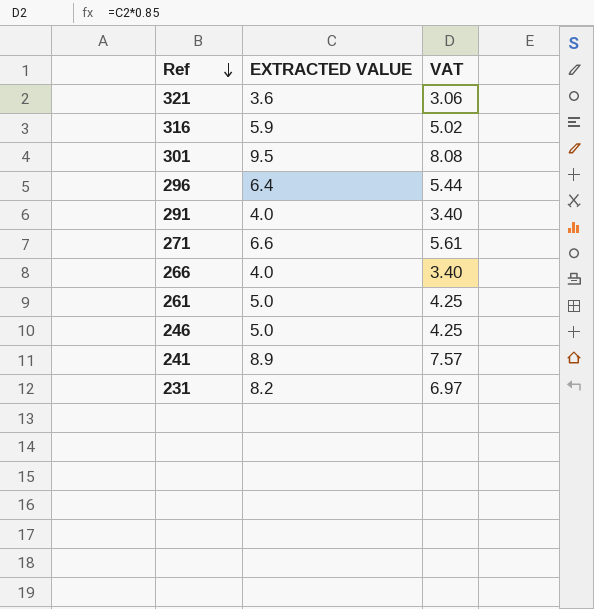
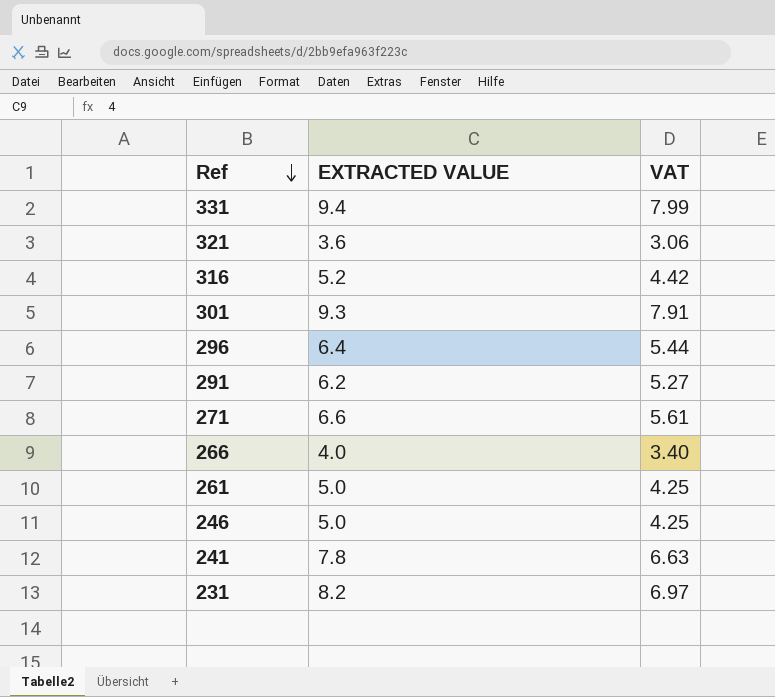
row 331: none -> 9.4 | 7.99
316 | EXTRACTED VALUE: 5.9 -> 5.2
316 | VAT: 5.02 -> 4.42
301 | EXTRACTED VALUE: 9.5 -> 9.3
301 | VAT: 8.08 -> 7.91
291 | EXTRACTED VALUE: 4.0 -> 6.2
291 | VAT: 3.40 -> 5.27
241 | EXTRACTED VALUE: 8.9 -> 7.8
241 | VAT: 7.57 -> 6.63

